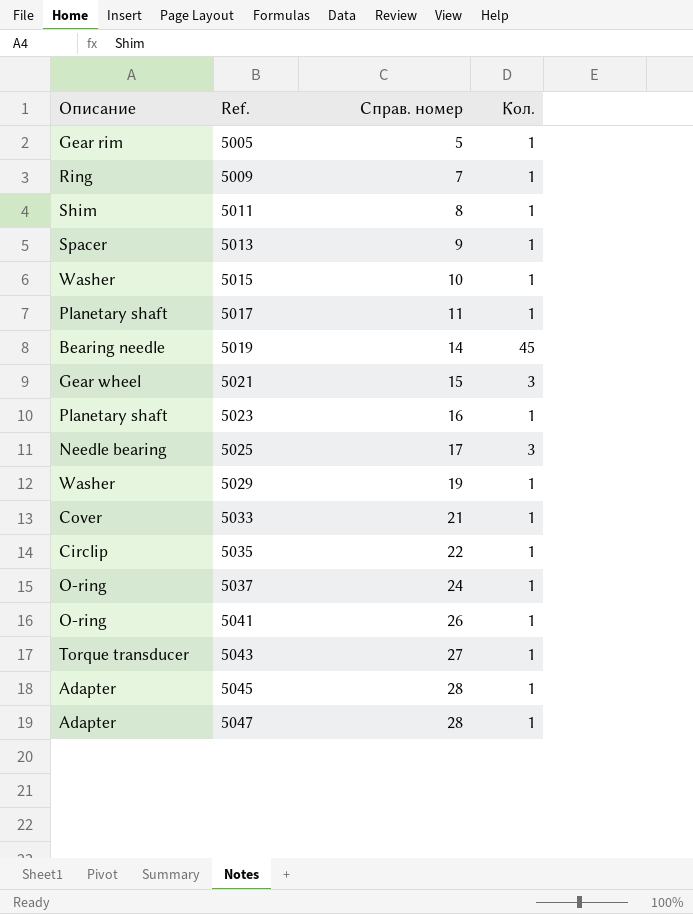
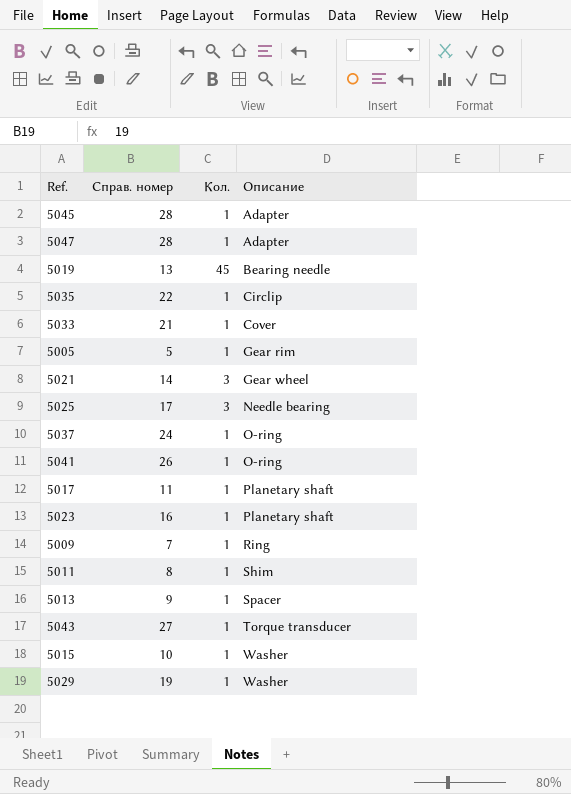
row order: Ref. ascending -> Описание ascending
column Описание | position: 1 -> 4
5019 | Справ. номер: 14 -> 13
5021 | Справ. номер: 15 -> 14

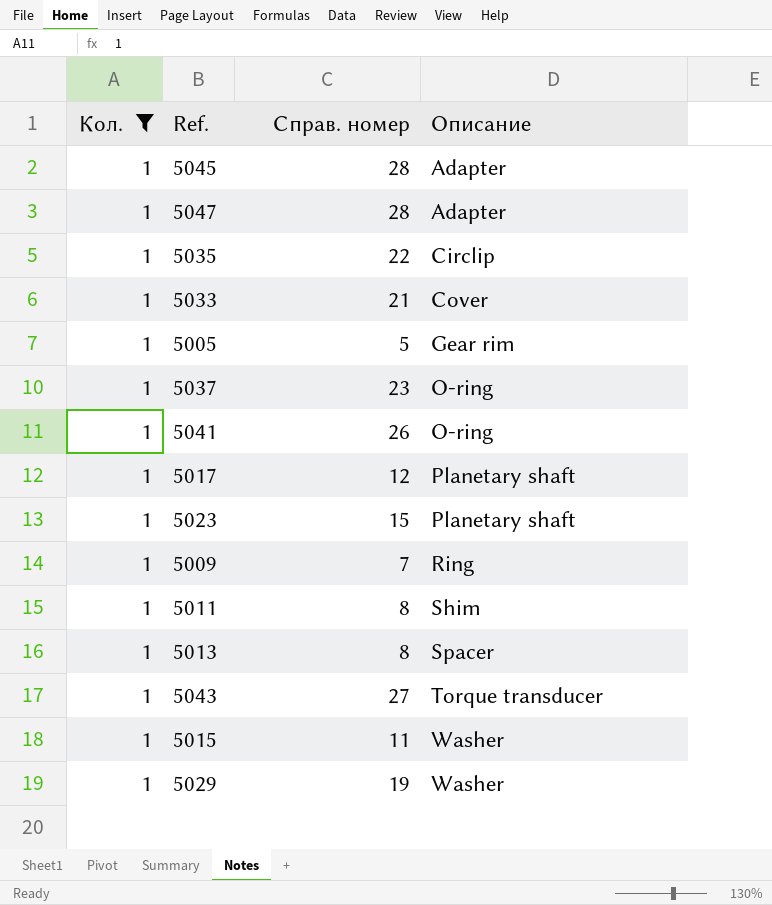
filter: none -> Кол. = 1
column Кол. | position: 3 -> 1
5037 | Справ. номер: 24 -> 23
5017 | Справ. номер: 11 -> 12
5023 | Справ. номер: 16 -> 15
5013 | Справ. номер: 9 -> 8
5015 | Справ. номер: 10 -> 11

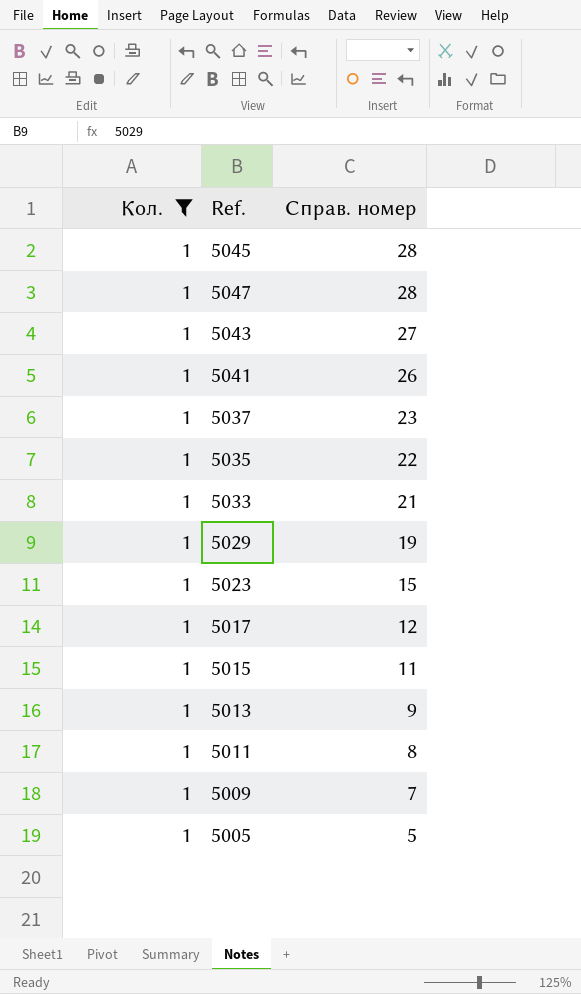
row order: Описание ascending -> Справ. номер descending
column Описание | position: 4 -> none
5013 | Справ. номер: 8 -> 9

